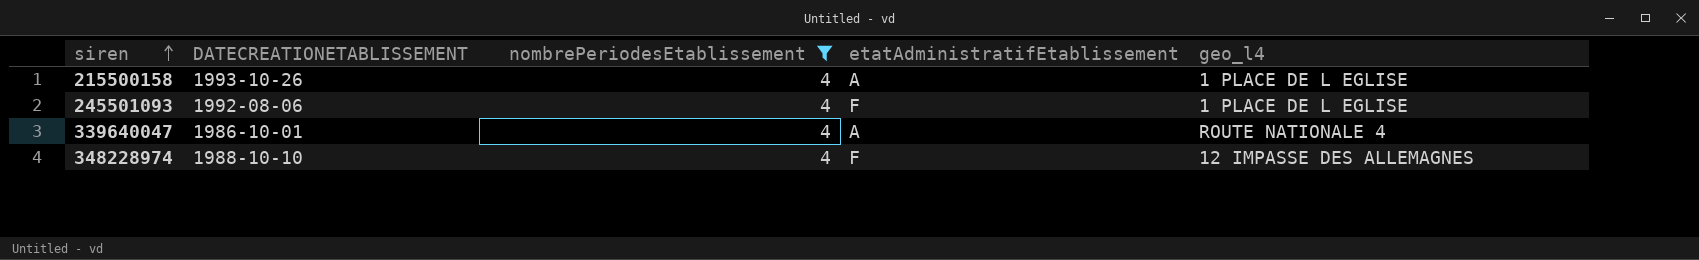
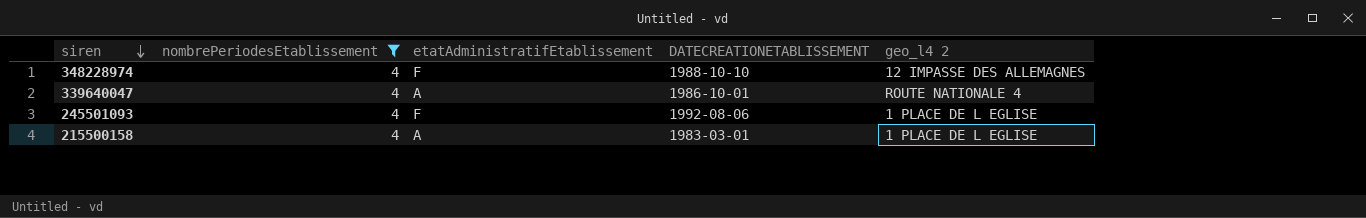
row order: siren ascending -> siren descending
column DATECREATIONETABLISSEMENT | position: 2 -> 4
column name: geo_l4 -> geo_l4 2
215500158 | DATECREATIONETABLISSEMENT: 1993-10-26 -> 1983-03-01

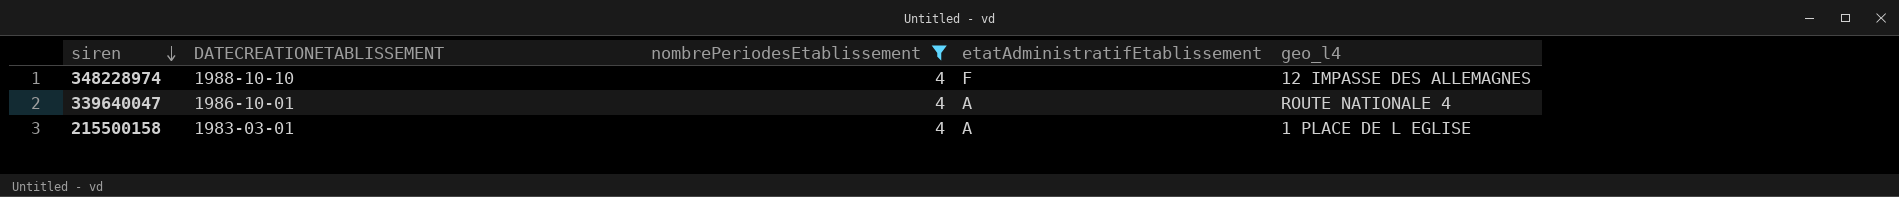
column DATECREATIONETABLISSEMENT | position: 4 -> 2
column name: geo_l4 2 -> geo_l4
row 245501093: 4 | F | 1992-08-06 | 1 PLACE DE L EGLISE -> none

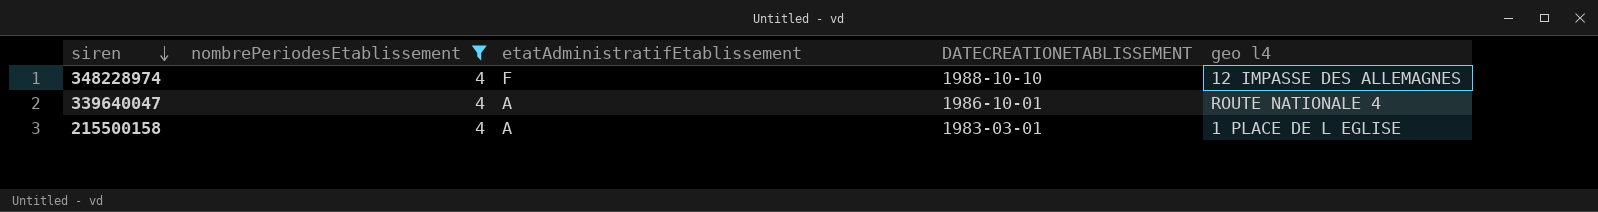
column DATECREATIONETABLISSEMENT | position: 2 -> 4
column name: geo_l4 -> geo l4

